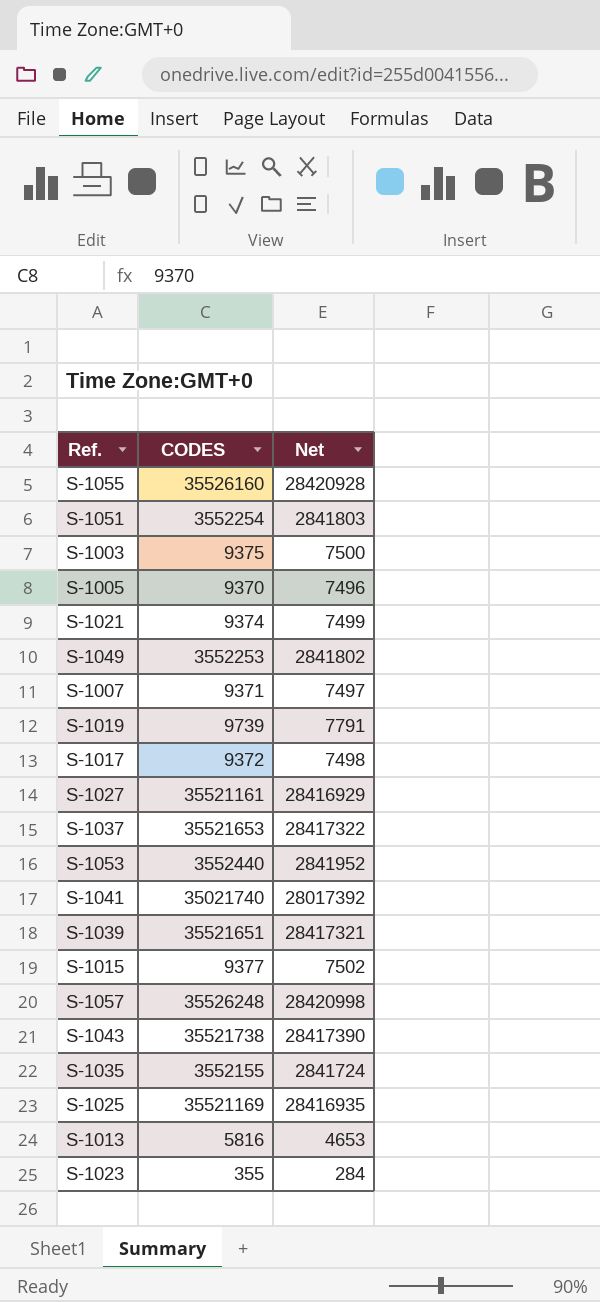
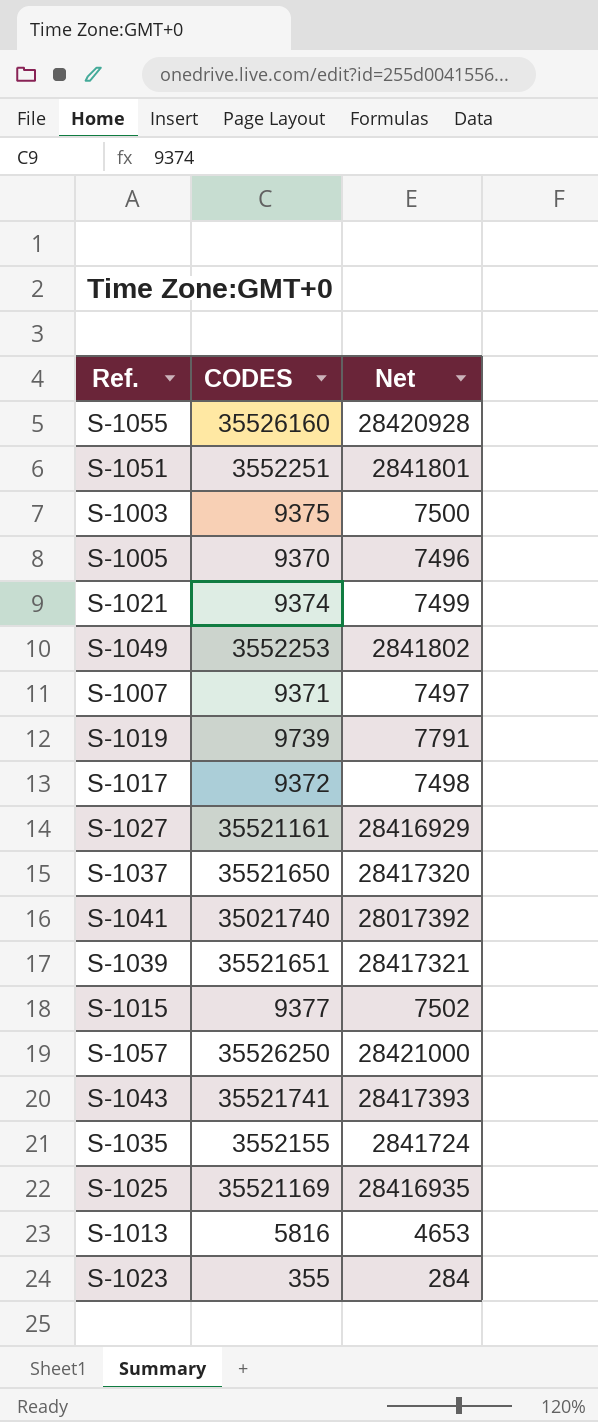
row S-1053: 3552440 | 2841952 -> none
S-1051 | CODES: 3552254 -> 3552251
S-1051 | Net: 2841803 -> 2841801
S-1037 | CODES: 35521653 -> 35521650
S-1037 | Net: 28417322 -> 28417320
S-1057 | CODES: 35526248 -> 35526250
S-1057 | Net: 28420998 -> 28421000
S-1043 | CODES: 35521738 -> 35521741
S-1043 | Net: 28417390 -> 28417393

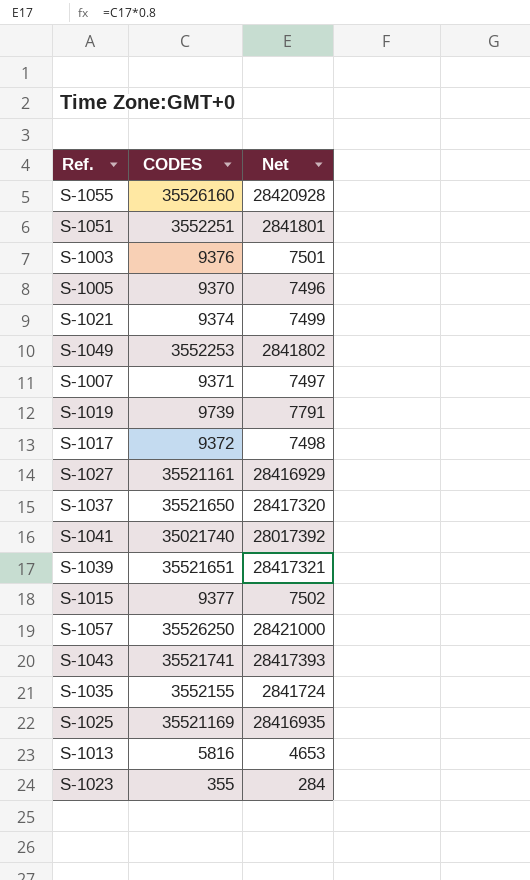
S-1003 | CODES: 9375 -> 9376
S-1003 | Net: 7500 -> 7501

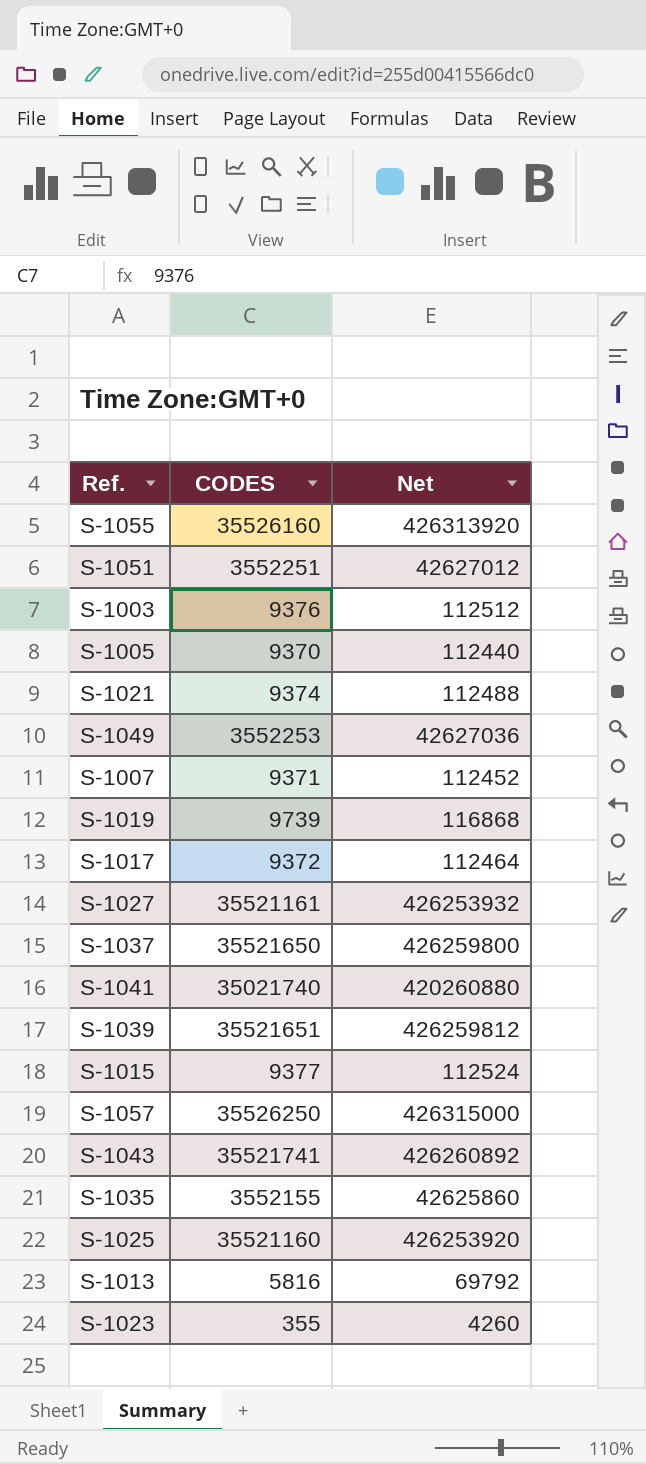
column Net | formula: [CODES] * 0.8 -> [CODES] * 12
S-1025 | CODES: 35521169 -> 35521160

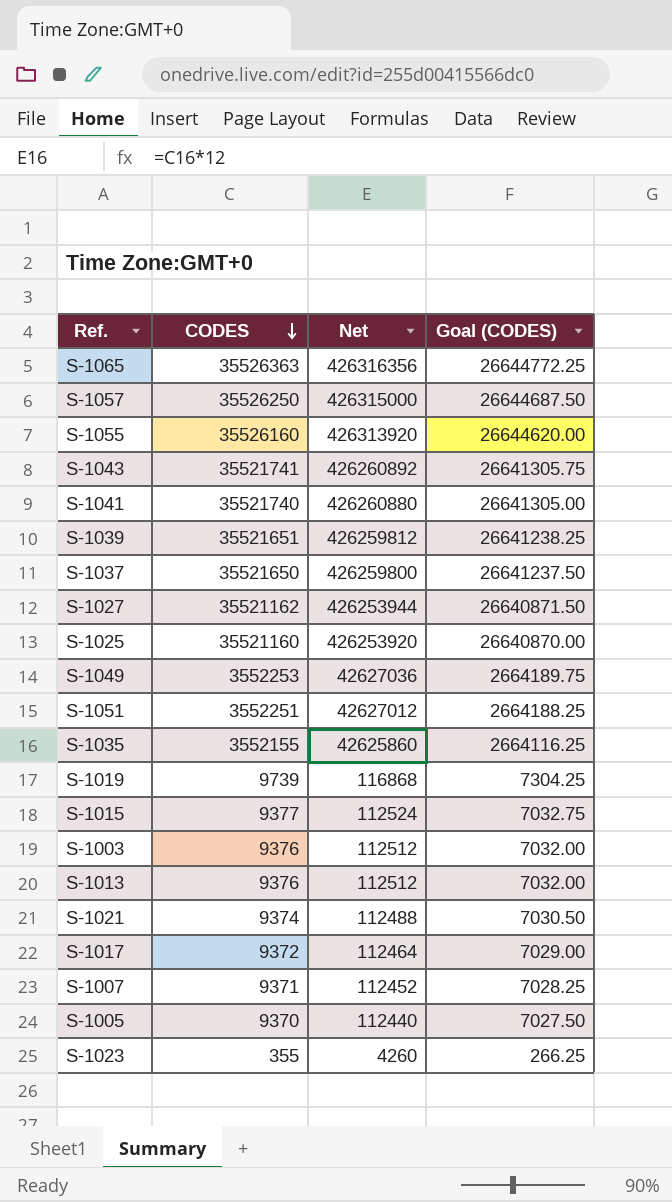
row order: none -> CODES descending
column Goal (CODES) | formula: none -> [CODES] * 0.75
row S-1065: none -> 35526363 | 426316356 | 26644772.25
S-1041 | CODES: 35021740 -> 35521740
S-1041 | Net: 420260880 -> 426260880
S-1027 | CODES: 35521161 -> 35521162
S-1027 | Net: 426253932 -> 426253944
S-1013 | CODES: 5816 -> 9376
S-1013 | Net: 69792 -> 112512

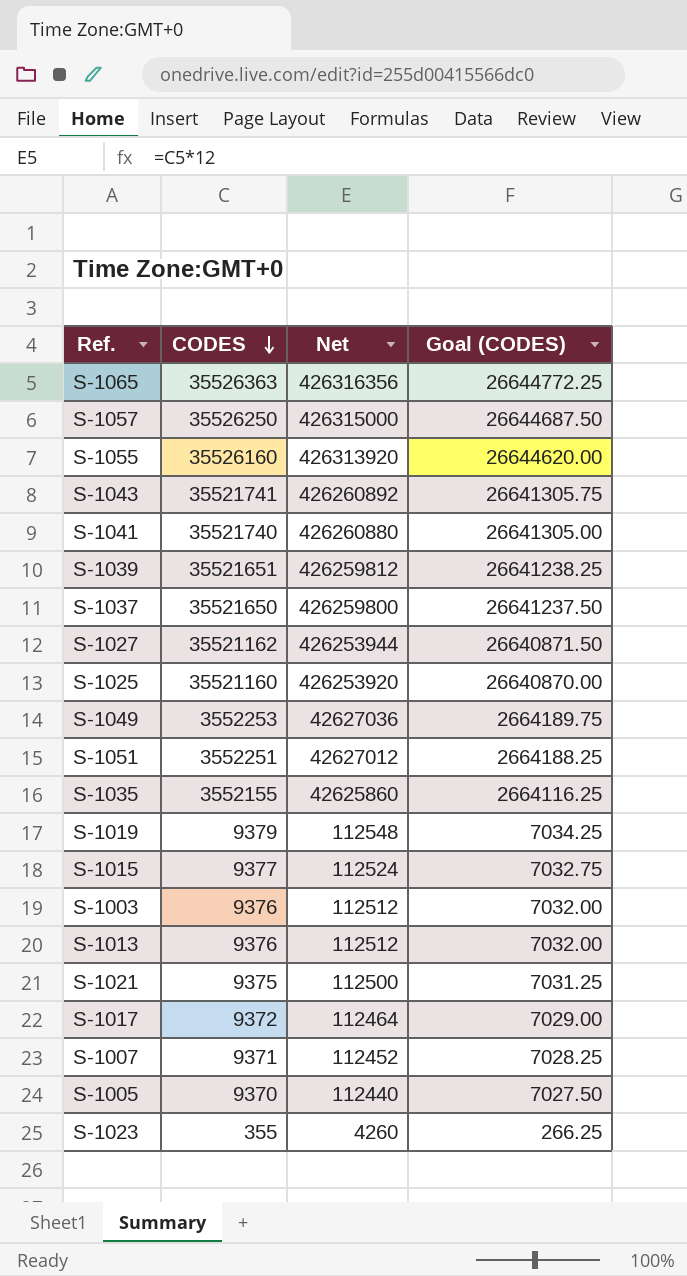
S-1019 | CODES: 9739 -> 9379
S-1019 | Net: 116868 -> 112548
S-1019 | Goal (CODES): 7304.25 -> 7034.25
S-1021 | CODES: 9374 -> 9375
S-1021 | Net: 112488 -> 112500
S-1021 | Goal (CODES): 7030.50 -> 7031.25

